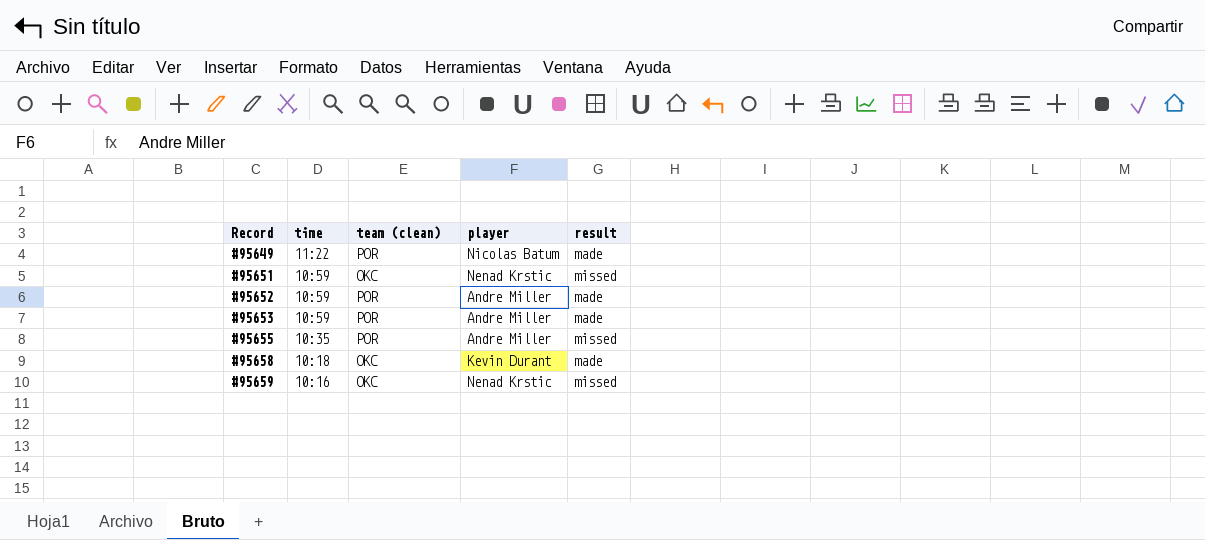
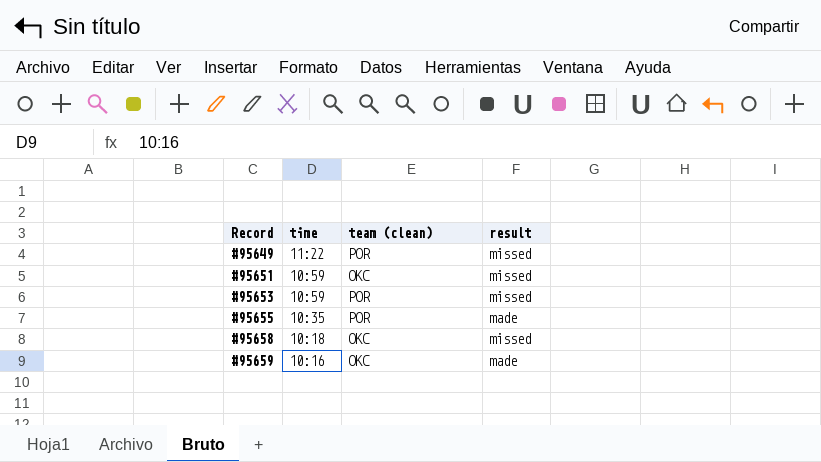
column player | position: 4 -> none
row #95652: 10:59 | POR | Andre Miller | made -> none
#95649 | result: made -> missed
#95653 | result: made -> missed
#95655 | result: missed -> made
#95658 | result: made -> missed
#95659 | result: missed -> made

